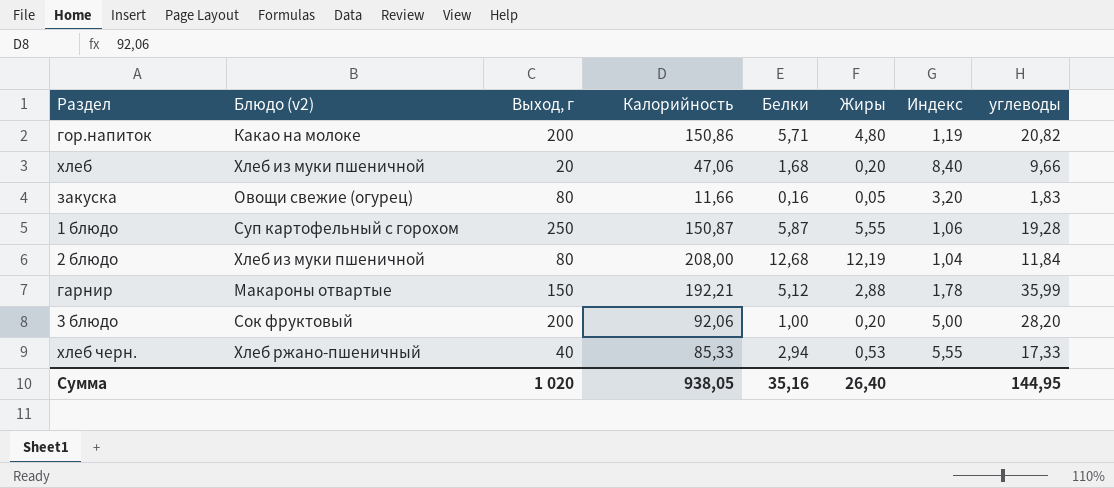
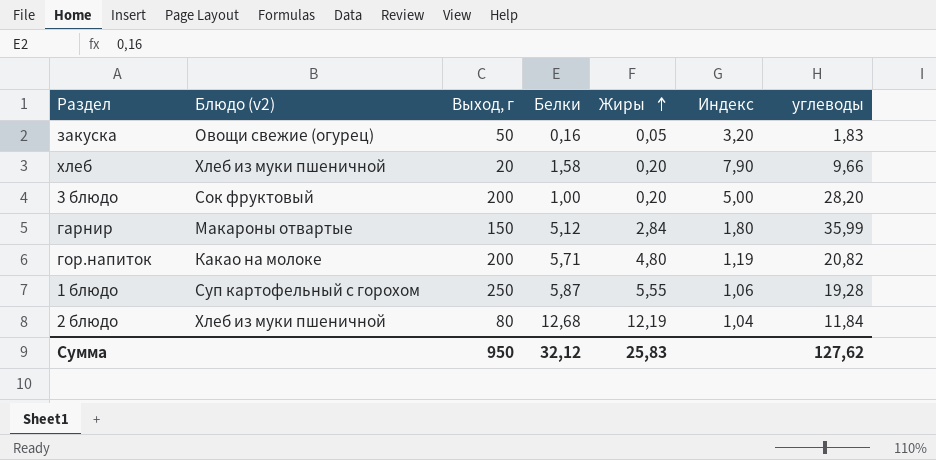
row order: none -> Жиры ascending
column Калорийность | position: 4 -> none
row хлеб черн.: Хлеб ржано-пшеничный | 40 | 85,33 | 2,94 | 0,53 | 5,55 | 17,33 -> none
закуска | Выход, г: 80 -> 50
хлеб | Белки: 1,68 -> 1,58
хлеб | Индекс: 8,40 -> 7,90
гарнир | Жиры: 2,88 -> 2,84
гарнир | Индекс: 1,78 -> 1,80
Сумма | Выход, г: 1 020 -> 950
Сумма | Белки: 35,16 -> 32,12
Сумма | Жиры: 26,40 -> 25,83
Сумма | углеводы: 144,95 -> 127,62

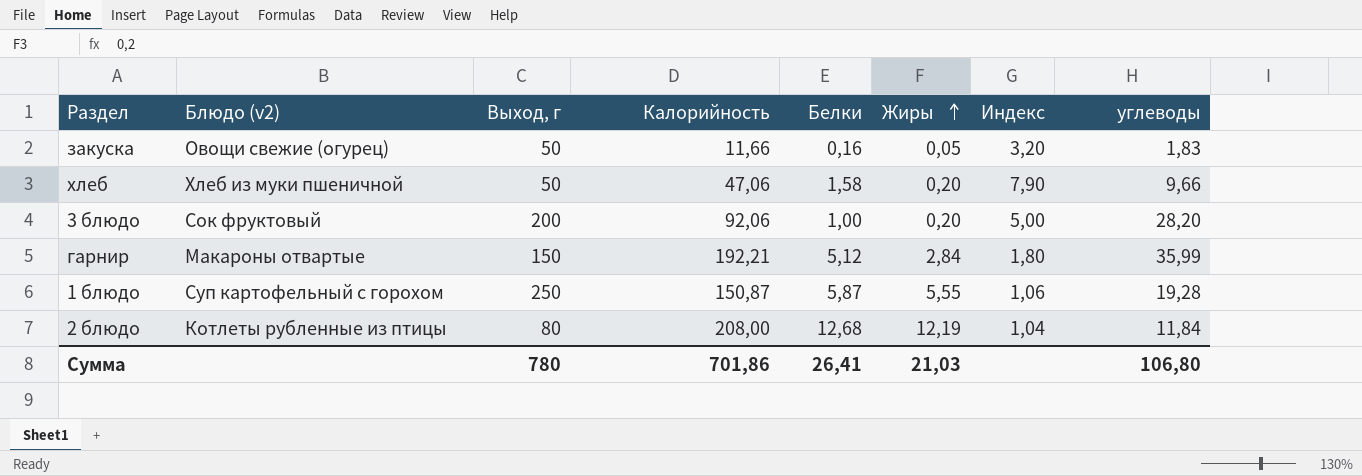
column Калорийность | position: none -> 4
row гор.напиток: Какао на молоке | 200 | 5,71 | 4,80 | 1,19 | 20,82 -> none
хлеб | Выход, г: 20 -> 50
2 блюдо | Блюдо (v2): Хлеб из муки пшеничной -> Котлеты рубленные из птицы
Сумма | Выход, г: 950 -> 780
Сумма | Белки: 32,12 -> 26,41
Сумма | Жиры: 25,83 -> 21,03
Сумма | углеводы: 127,62 -> 106,80

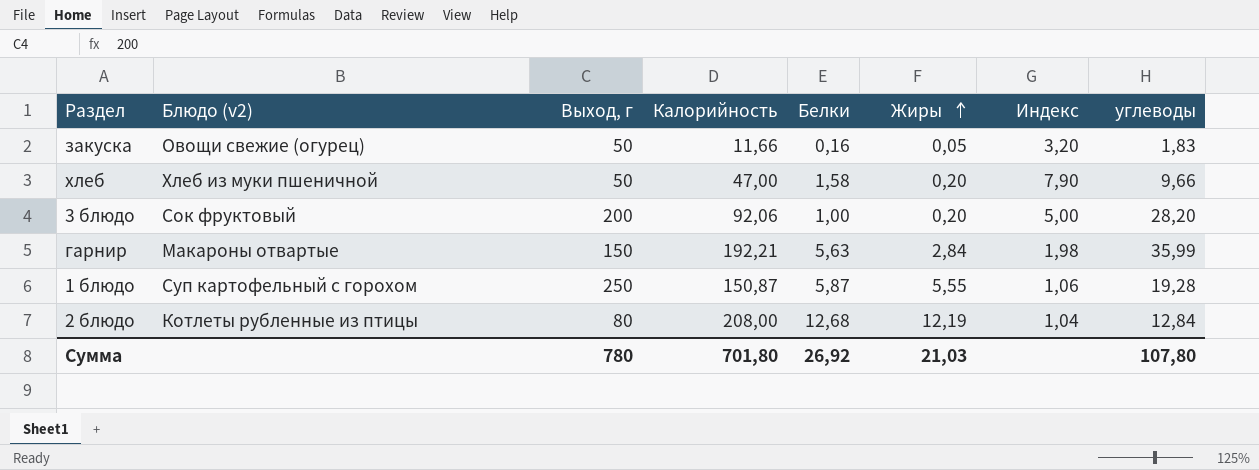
хлеб | Калорийность: 47,06 -> 47,00
гарнир | Белки: 5,12 -> 5,63
гарнир | Индекс: 1,80 -> 1,98
2 блюдо | углеводы: 11,84 -> 12,84
Сумма | Калорийность: 701,86 -> 701,80
Сумма | Белки: 26,41 -> 26,92
Сумма | углеводы: 106,80 -> 107,80

